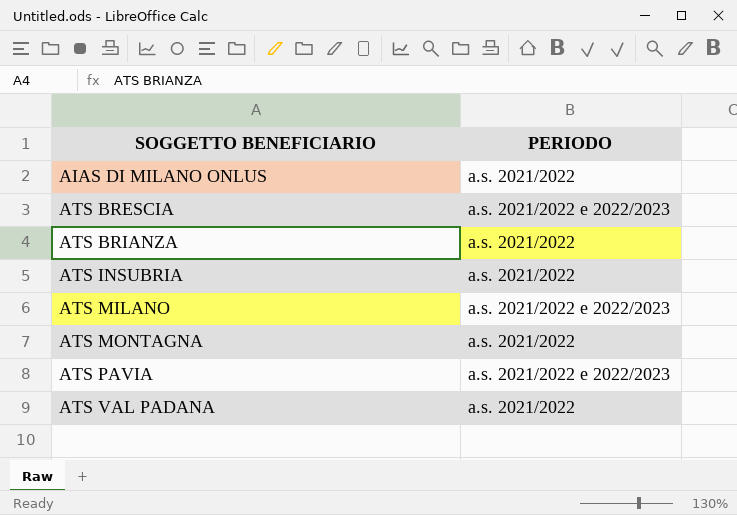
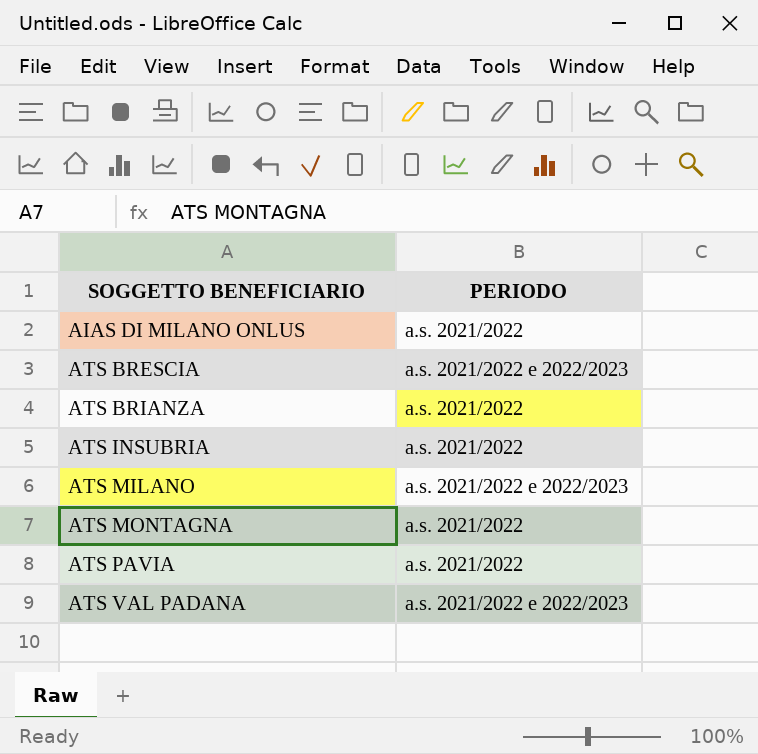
ATS PAVIA | PERIODO: a.s. 2021/2022 e 2022/2023 -> a.s. 2021/2022
ATS VAL PADANA | PERIODO: a.s. 2021/2022 -> a.s. 2021/2022 e 2022/2023

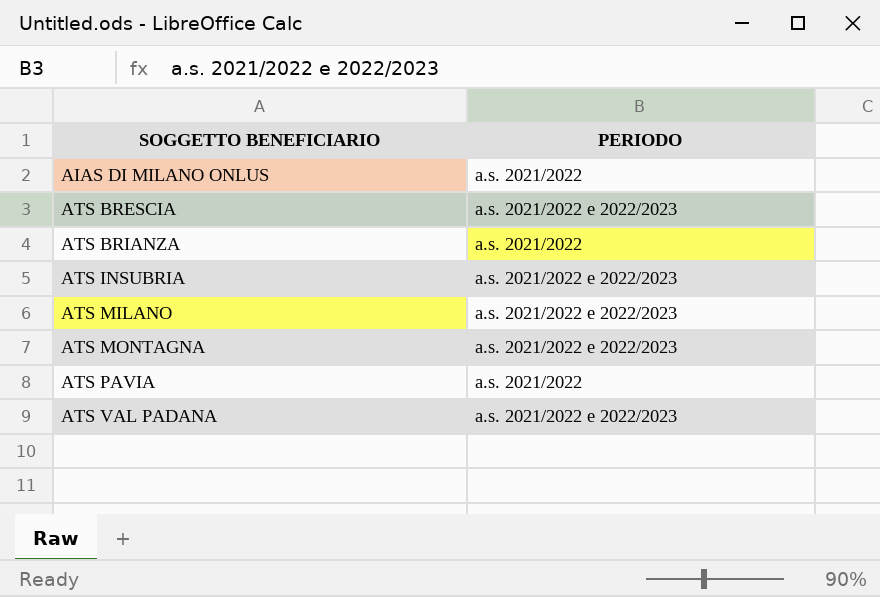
ATS INSUBRIA | PERIODO: a.s. 2021/2022 -> a.s. 2021/2022 e 2022/2023
ATS MONTAGNA | PERIODO: a.s. 2021/2022 -> a.s. 2021/2022 e 2022/2023

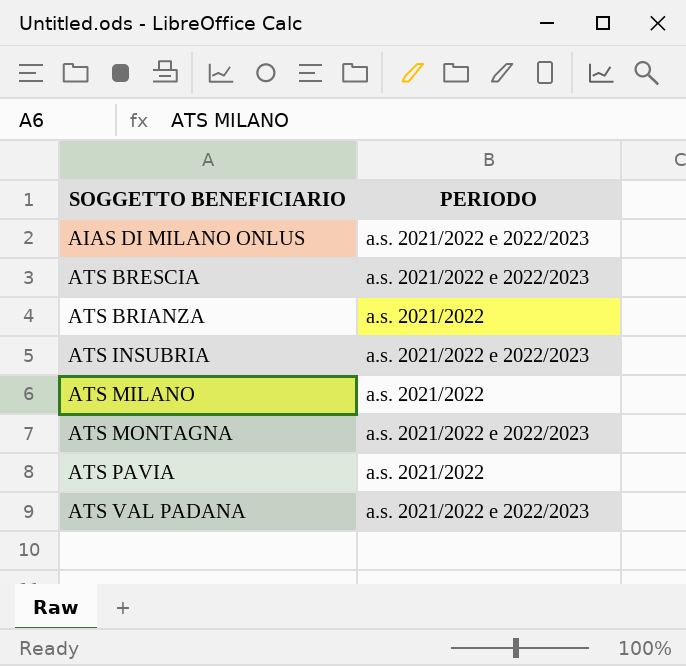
AIAS DI MILANO ONLUS | PERIODO: a.s. 2021/2022 -> a.s. 2021/2022 e 2022/2023
ATS MILANO | PERIODO: a.s. 2021/2022 e 2022/2023 -> a.s. 2021/2022

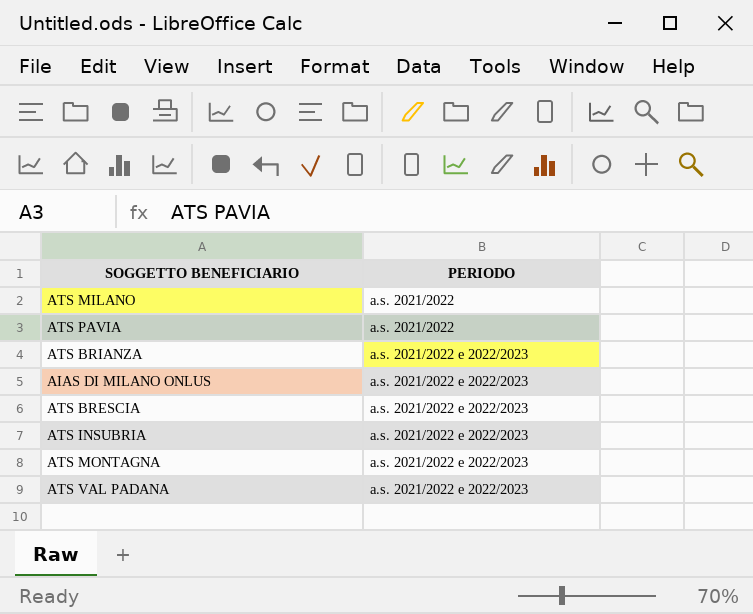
row order: SOGGETTO BENEFICIARIO ascending -> PERIODO ascending
ATS BRIANZA | PERIODO: a.s. 2021/2022 -> a.s. 2021/2022 e 2022/2023

